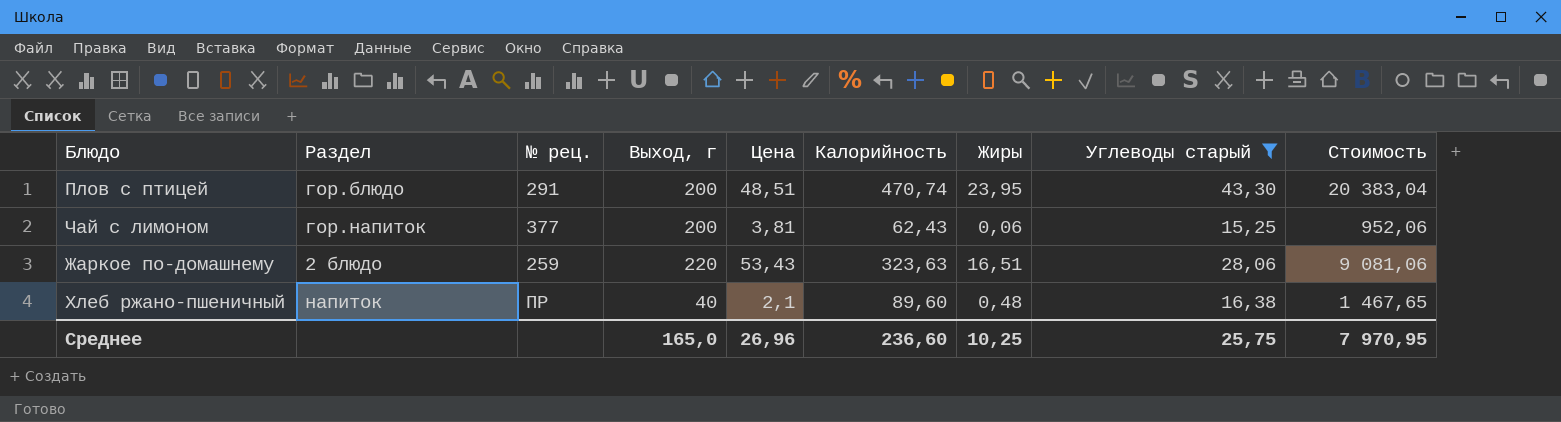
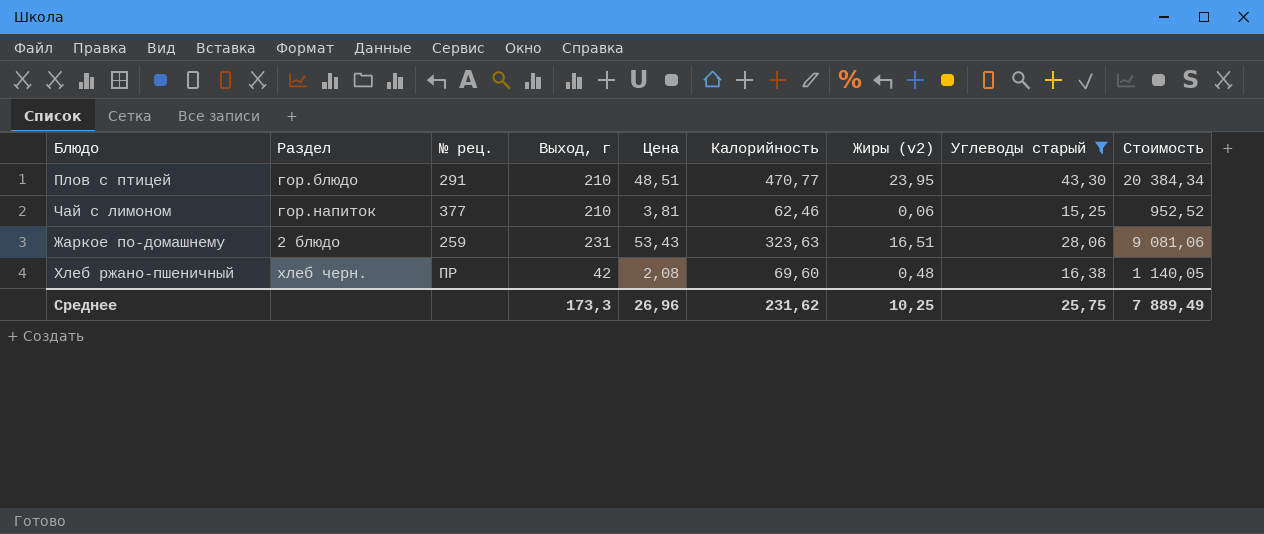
column name: Жиры -> Жиры (v2)
Плов с птицей | Выход, г: 200 -> 210
Плов с птицей | Калорийность: 470,74 -> 470,77
Плов с птицей | Стоимость: 20 383,04 -> 20 384,34
Чай с лимоном | Выход, г: 200 -> 210
Чай с лимоном | Калорийность: 62,43 -> 62,46
Чай с лимоном | Стоимость: 952,06 -> 952,52
Жаркое по-домашнему | Выход, г: 220 -> 231
Хлеб ржано-пшеничный | Раздел: напиток -> хлеб черн.
Хлеб ржано-пшеничный | Выход, г: 40 -> 42
Хлеб ржано-пшеничный | Цена: 2,1 -> 2,08
Хлеб ржано-пшеничный | Калорийность: 89,60 -> 69,60
Хлеб ржано-пшеничный | Стоимость: 1 467,65 -> 1 140,05
Среднее | Выход, г: 165,0 -> 173,3
Среднее | Калорийность: 236,60 -> 231,62
Среднее | Стоимость: 7 970,95 -> 7 889,49

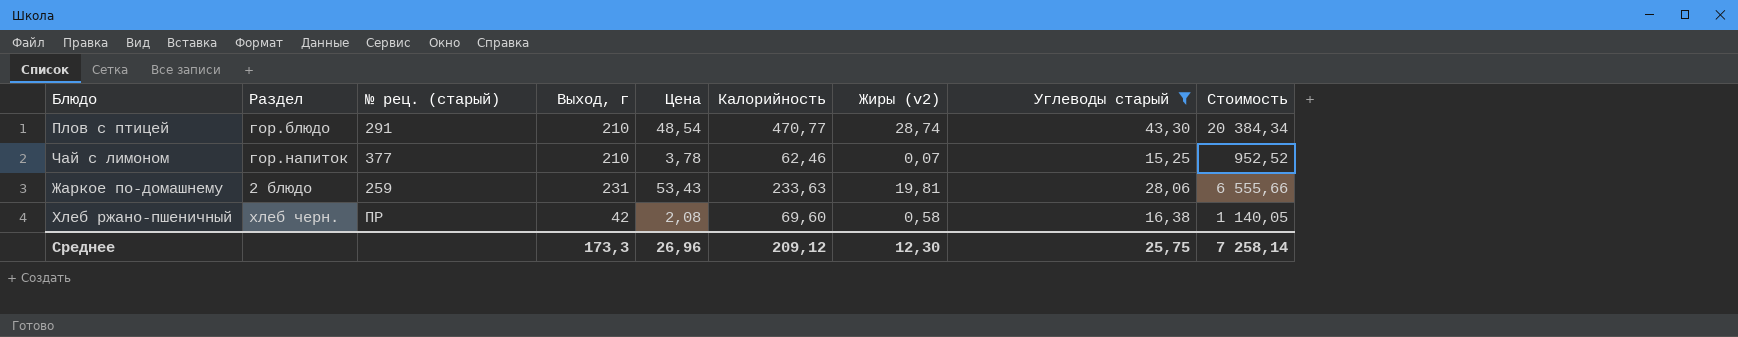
column name: № рец. -> № рец. (старый)
Плов с птицей | Цена: 48,51 -> 48,54
Плов с птицей | Жиры (v2): 23,95 -> 28,74
Чай с лимоном | Цена: 3,81 -> 3,78
Чай с лимоном | Жиры (v2): 0,06 -> 0,07
Жаркое по-домашнему | Калорийность: 323,63 -> 233,63
Жаркое по-домашнему | Жиры (v2): 16,51 -> 19,81
Жаркое по-домашнему | Стоимость: 9 081,06 -> 6 555,66
Хлеб ржано-пшеничный | Жиры (v2): 0,48 -> 0,58
Среднее | Калорийность: 231,62 -> 209,12
Среднее | Жиры (v2): 10,25 -> 12,30
Среднее | Стоимость: 7 889,49 -> 7 258,14

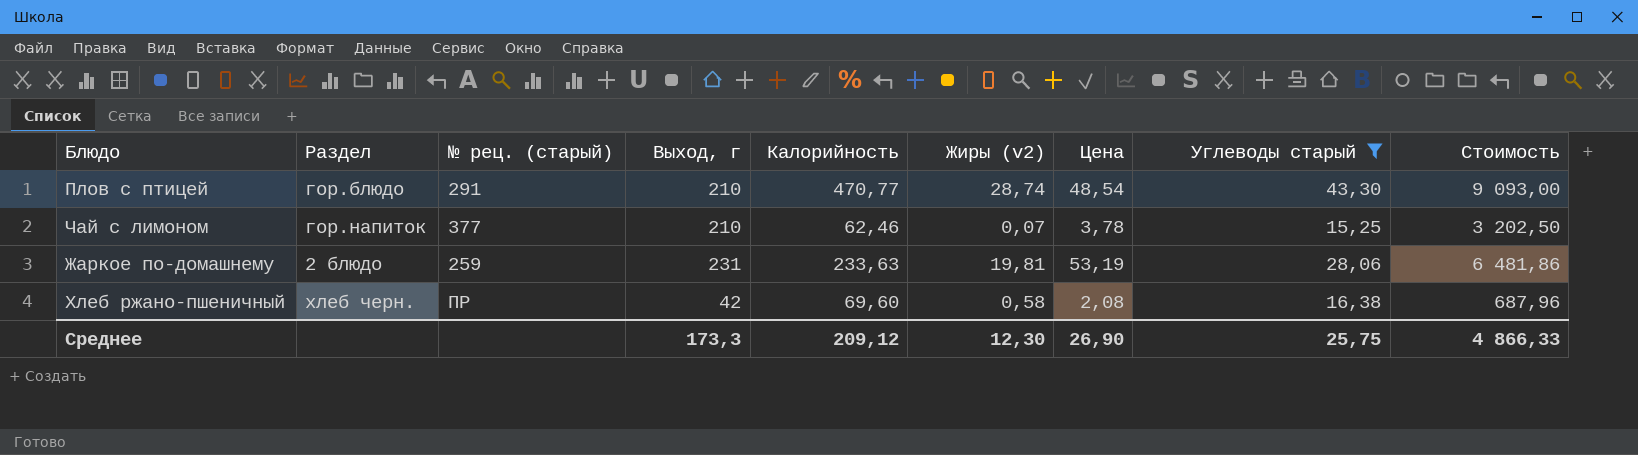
column Цена | position: 5 -> 7
column Стоимость | formula: [Калорийность] * [Углеводы старый] -> [Выход, г] * [Углеводы старый]
Жаркое по-домашнему | Цена: 53,43 -> 53,19
Среднее | Цена: 26,96 -> 26,90
Среднее | Стоимость: 7 258,14 -> 4 866,33

